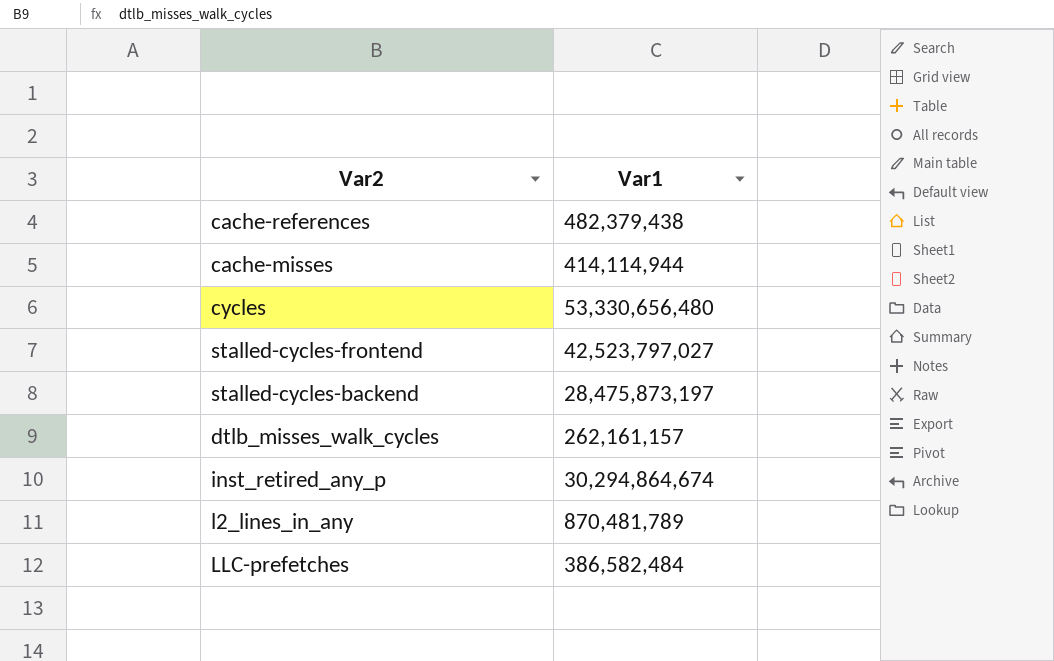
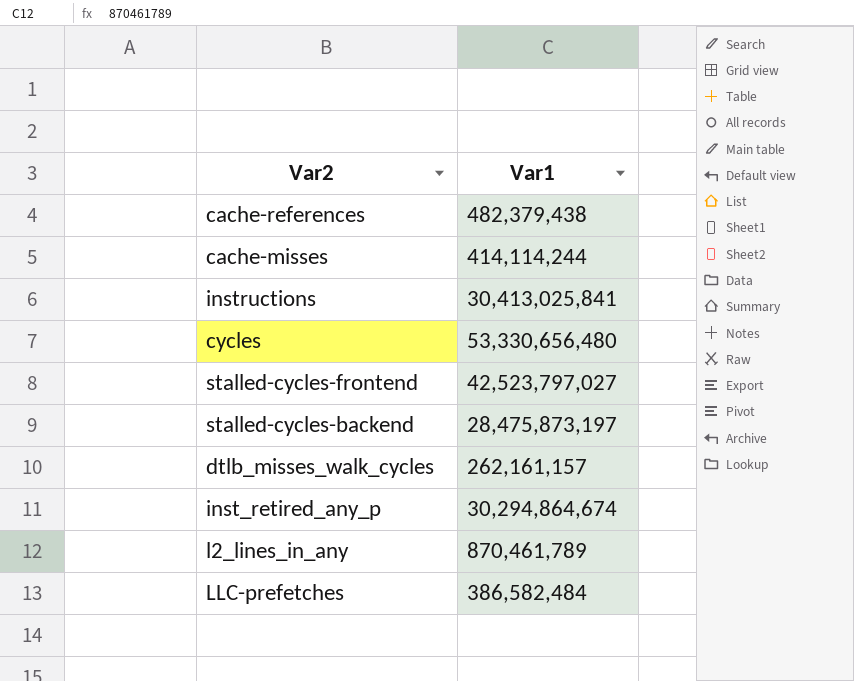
cache-misses | Var1: 414,114,944 -> 414,114,244
row instructions: none -> 30,413,025,841
l2_lines_in_any | Var1: 870,481,789 -> 870,461,789

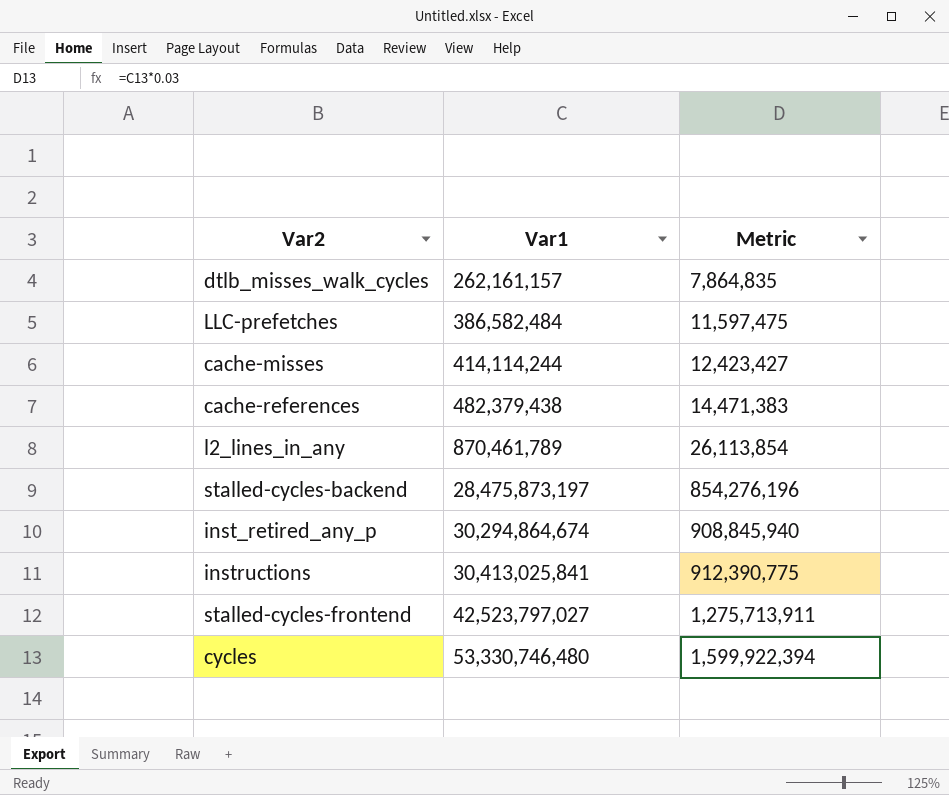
row order: none -> Var1 ascending
column Metric | formula: none -> [Var1] * 0.03
cycles | Var1: 53,330,656,480 -> 53,330,746,480

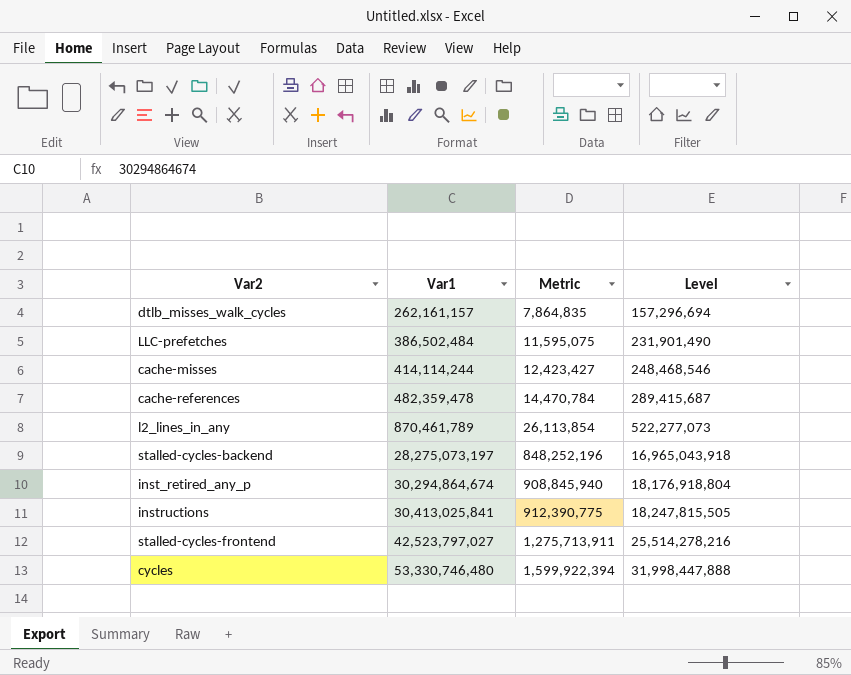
column Level | formula: none -> [Var1] * 0.6
LLC-prefetches | Var1: 386,582,484 -> 386,502,484
LLC-prefetches | Metric: 11,597,475 -> 11,595,075
cache-references | Var1: 482,379,438 -> 482,359,478
cache-references | Metric: 14,471,383 -> 14,470,784
stalled-cycles-backend | Var1: 28,475,873,197 -> 28,275,073,197
stalled-cycles-backend | Metric: 854,276,196 -> 848,252,196

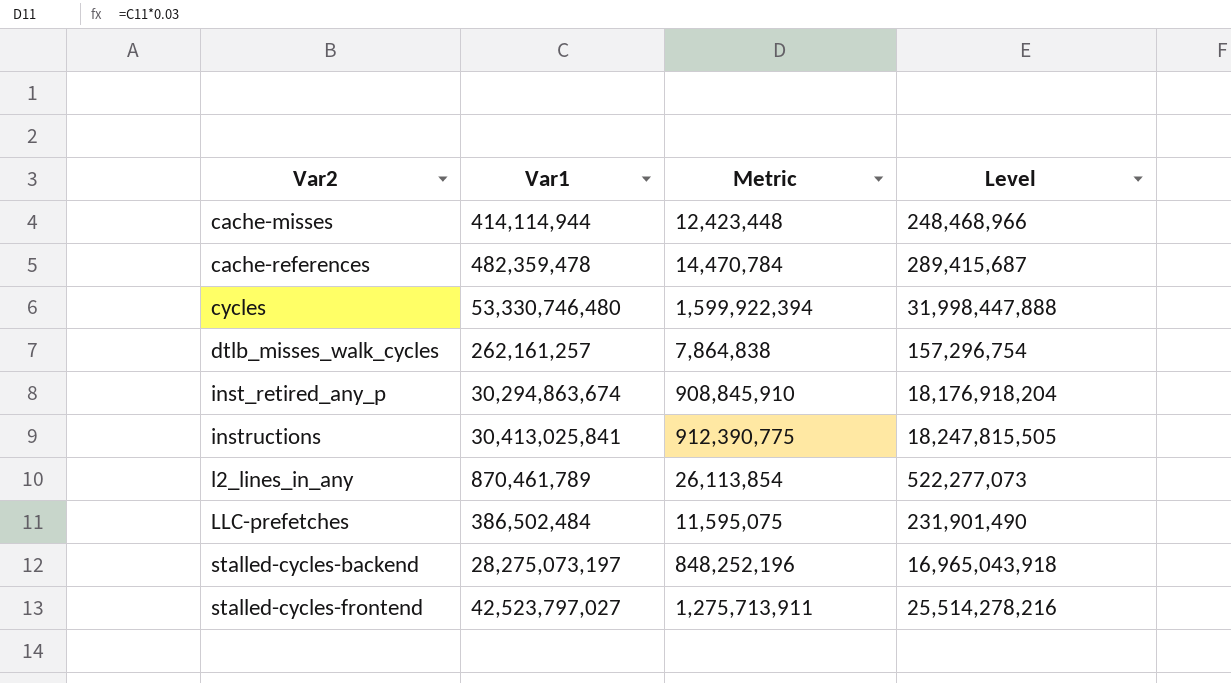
row order: Var1 ascending -> Var2 ascending
cache-misses | Var1: 414,114,244 -> 414,114,944
cache-misses | Metric: 12,423,427 -> 12,423,448
cache-misses | Level: 248,468,546 -> 248,468,966
dtlb_misses_walk_cycles | Var1: 262,161,157 -> 262,161,257
dtlb_misses_walk_cycles | Metric: 7,864,835 -> 7,864,838
dtlb_misses_walk_cycles | Level: 157,296,694 -> 157,296,754
inst_retired_any_p | Var1: 30,294,864,674 -> 30,294,863,674
inst_retired_any_p | Metric: 908,845,940 -> 908,845,910
inst_retired_any_p | Level: 18,176,918,804 -> 18,176,918,204

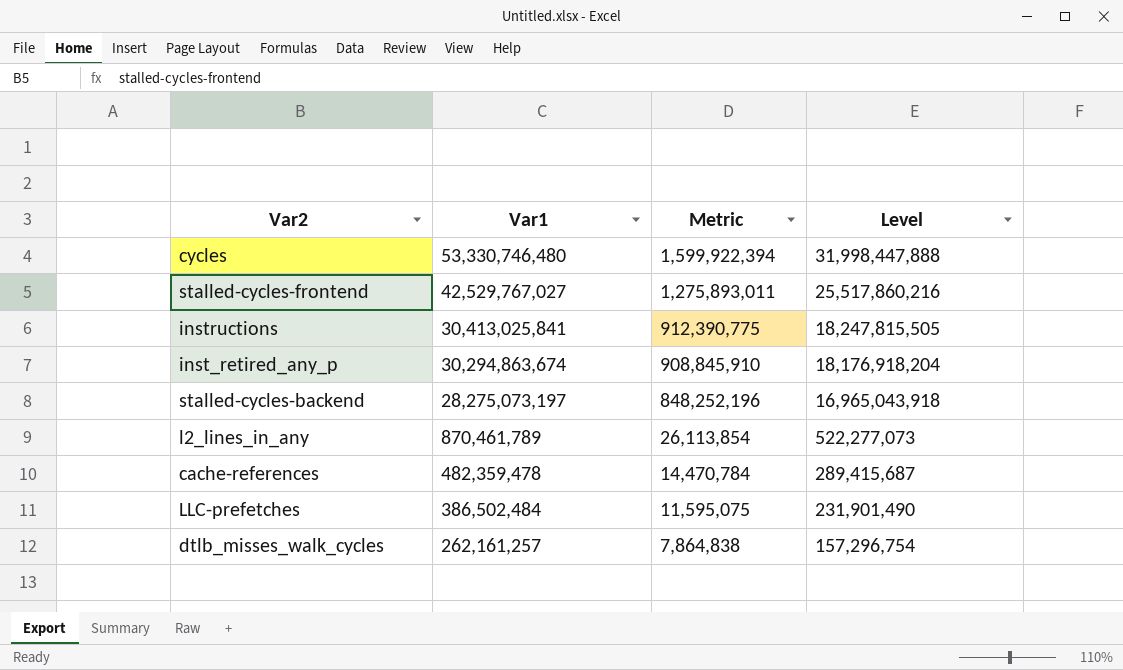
row order: Var2 ascending -> Var1 descending
row cache-misses: 414,114,944 | 12,423,448 | 248,468,966 -> none
stalled-cycles-frontend | Var1: 42,523,797,027 -> 42,529,767,027
stalled-cycles-frontend | Metric: 1,275,713,911 -> 1,275,893,011
stalled-cycles-frontend | Level: 25,514,278,216 -> 25,517,860,216

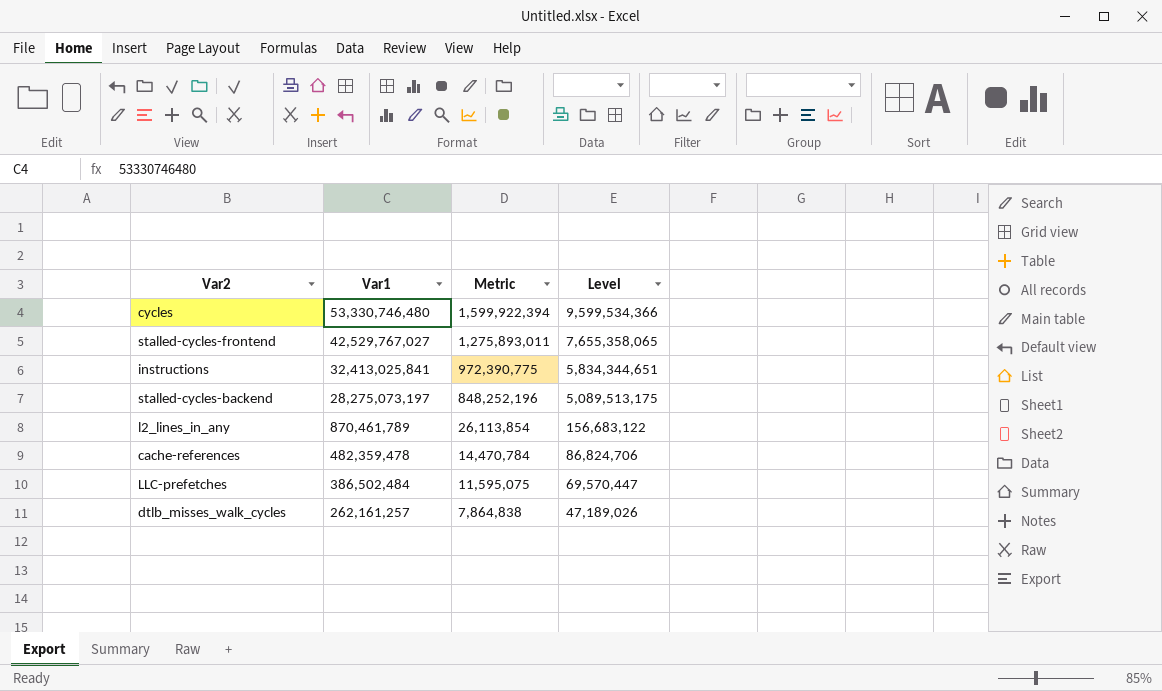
column Level | formula: [Var1] * 0.6 -> [Var1] * 0.18
row inst_retired_any_p: 30,294,863,674 | 908,845,910 | 18,176,918,204 -> none
instructions | Var1: 30,413,025,841 -> 32,413,025,841
instructions | Metric: 912,390,775 -> 972,390,775

